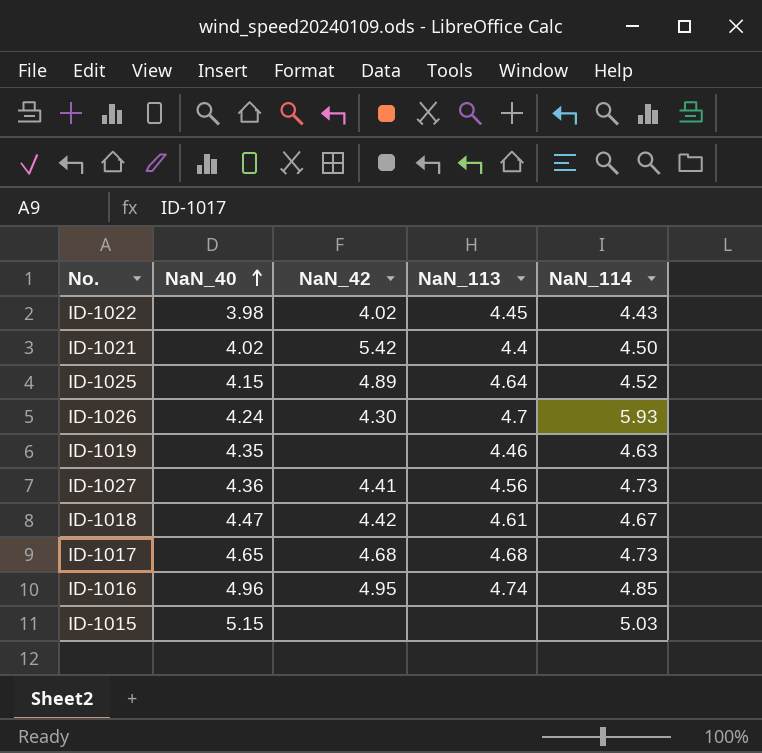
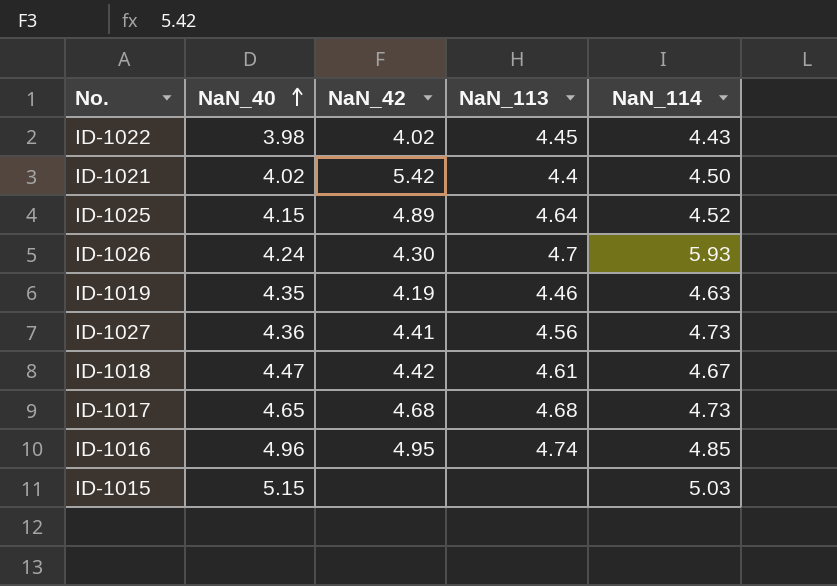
ID-1019 | NaN_42: none -> 4.19

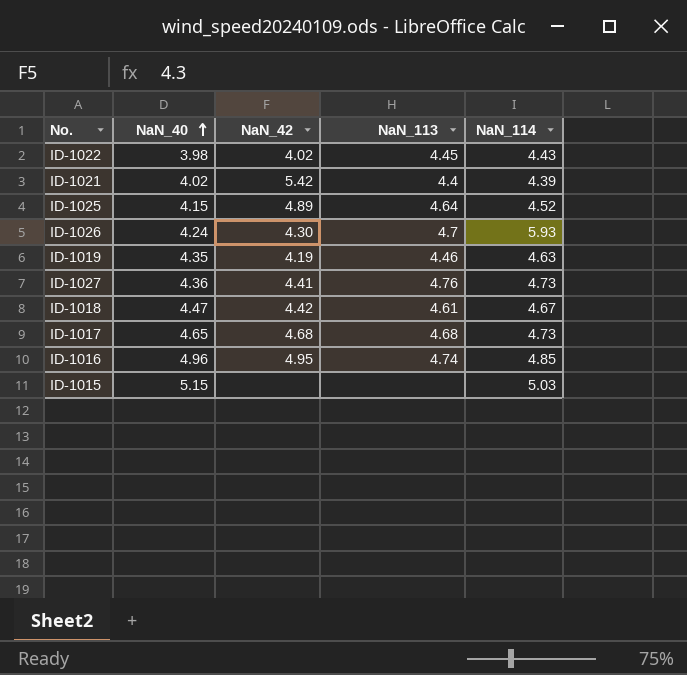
ID-1021 | NaN_114: 4.50 -> 4.39
ID-1027 | NaN_113: 4.56 -> 4.76

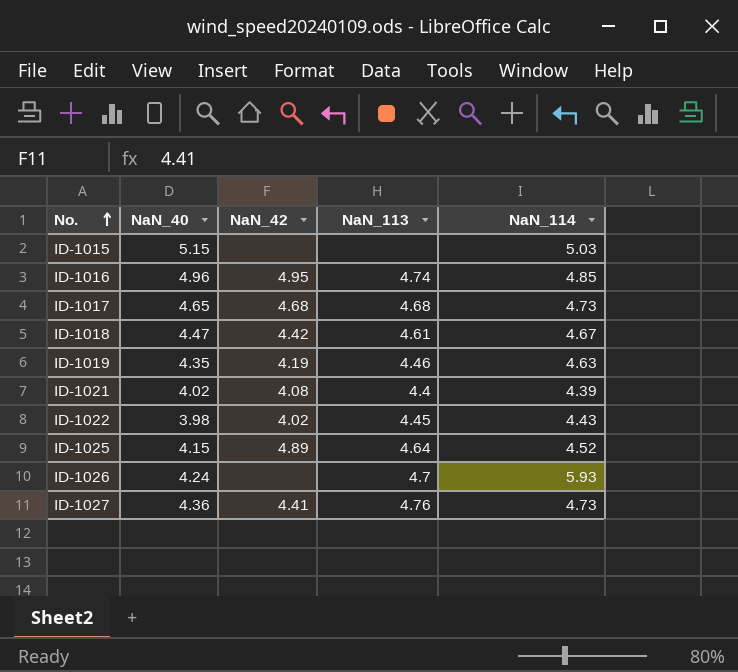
row order: NaN_40 ascending -> No. ascending
ID-1021 | NaN_42: 5.42 -> 4.08
ID-1026 | NaN_42: 4.30 -> none

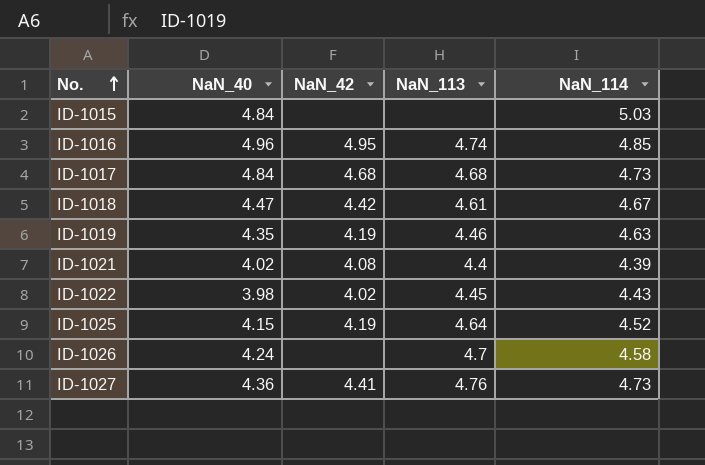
ID-1015 | NaN_40: 5.15 -> 4.84
ID-1017 | NaN_40: 4.65 -> 4.84
ID-1025 | NaN_42: 4.89 -> 4.19
ID-1026 | NaN_114: 5.93 -> 4.58

